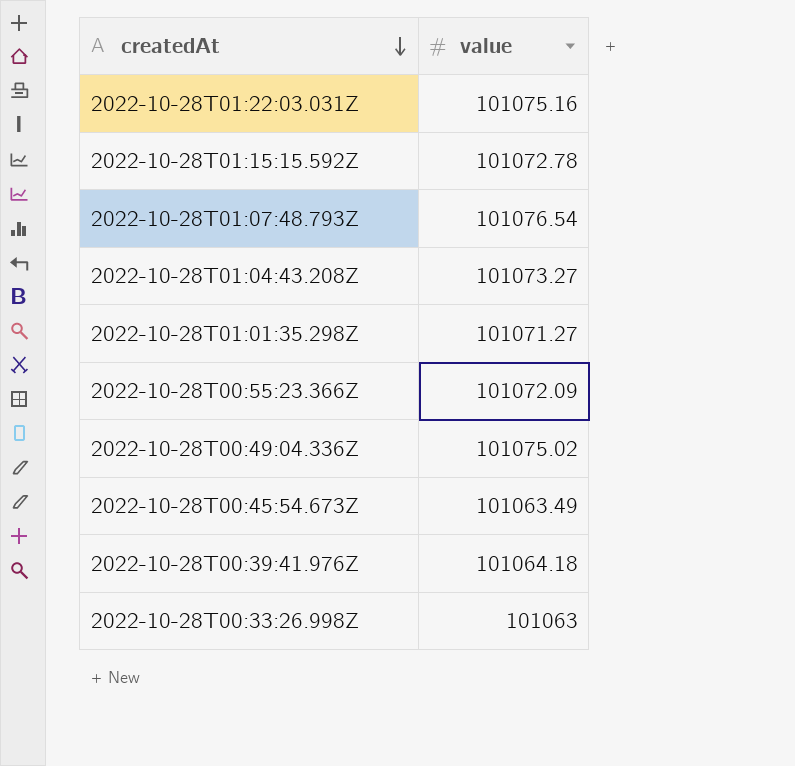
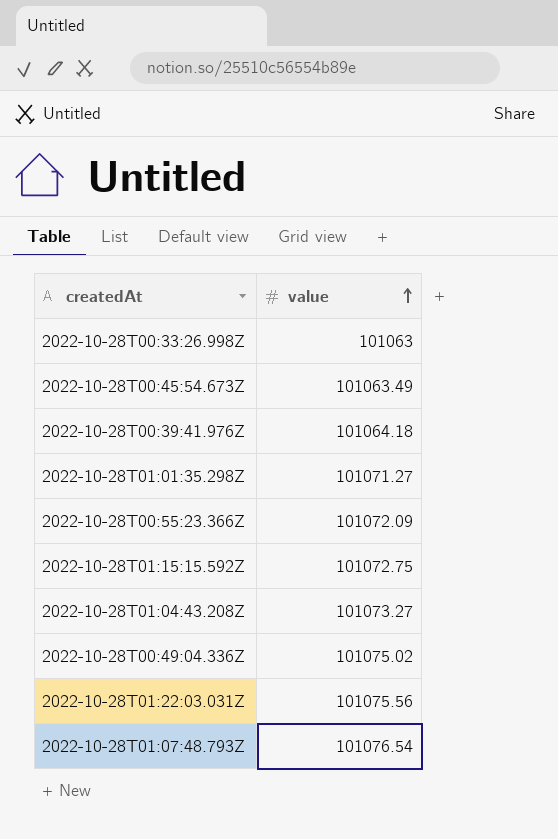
row order: createdAt descending -> value ascending
2022-10-28T01:15:15.592Z | value: 101072.78 -> 101072.75
2022-10-28T01:22:03.031Z | value: 101075.16 -> 101075.56

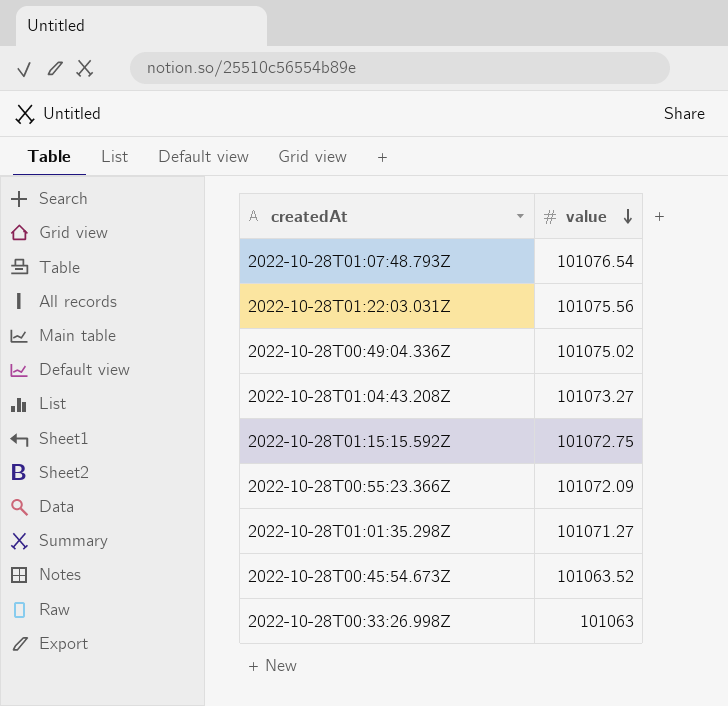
row order: value ascending -> value descending
row 2022-10-28T00:39:41.976Z: 101064.18 -> none
2022-10-28T00:45:54.673Z | value: 101063.49 -> 101063.52

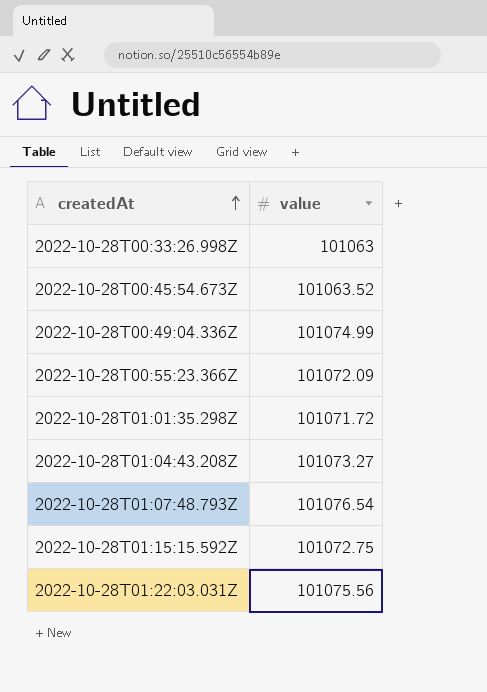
row order: value descending -> createdAt ascending
2022-10-28T00:49:04.336Z | value: 101075.02 -> 101074.99
2022-10-28T01:01:35.298Z | value: 101071.27 -> 101071.72

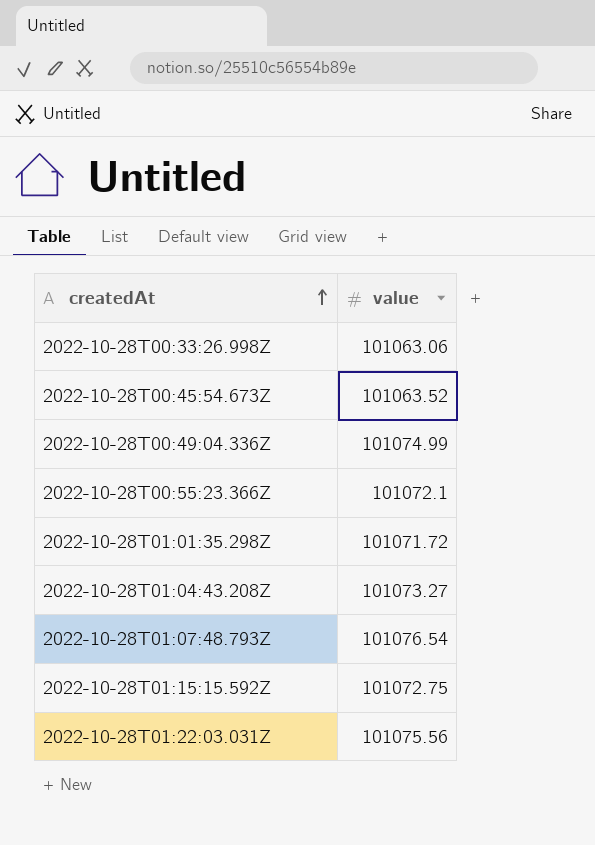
2022-10-28T00:33:26.998Z | value: 101063 -> 101063.06
2022-10-28T00:55:23.366Z | value: 101072.09 -> 101072.1

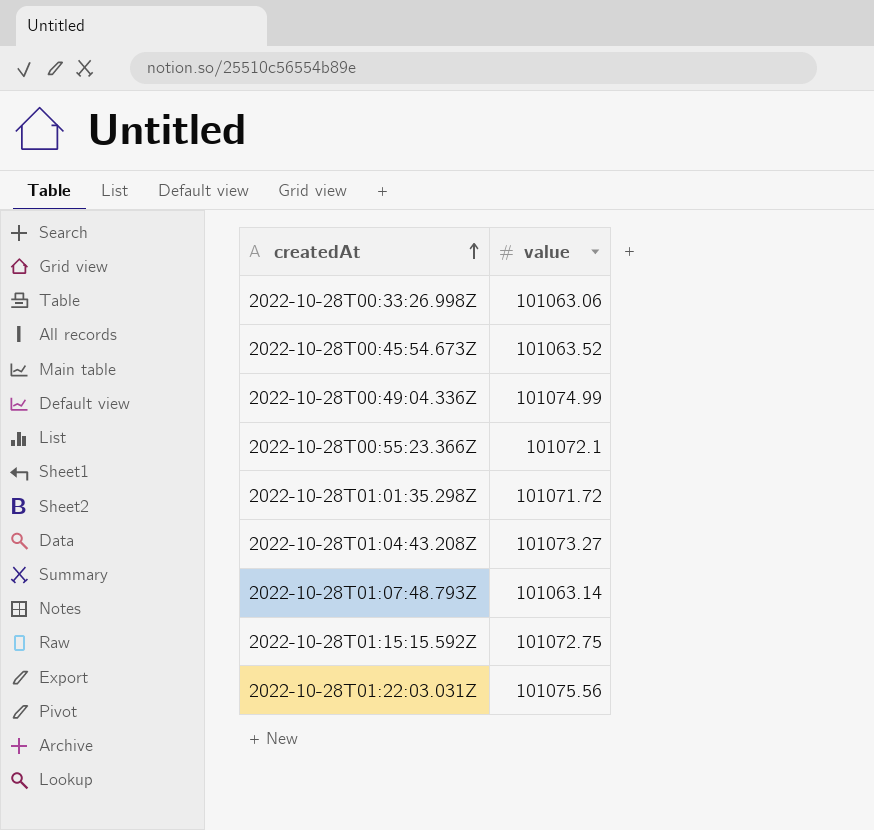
2022-10-28T01:07:48.793Z | value: 101076.54 -> 101063.14

